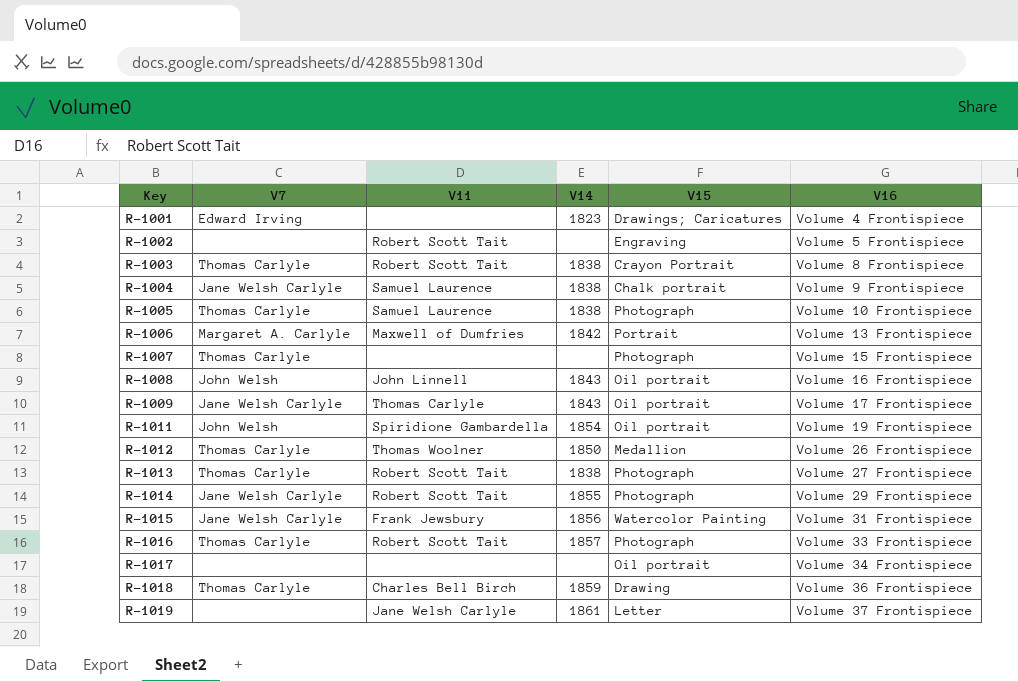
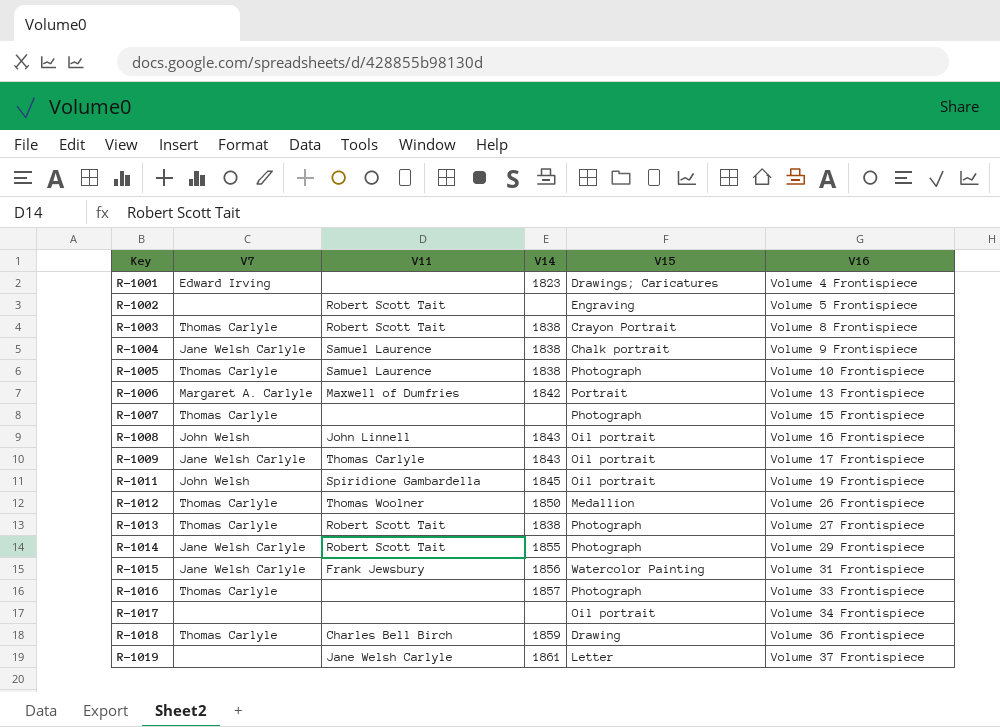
R-1011 | V14: 1854 -> 1845
R-1016 | V11: Robert Scott Tait -> none

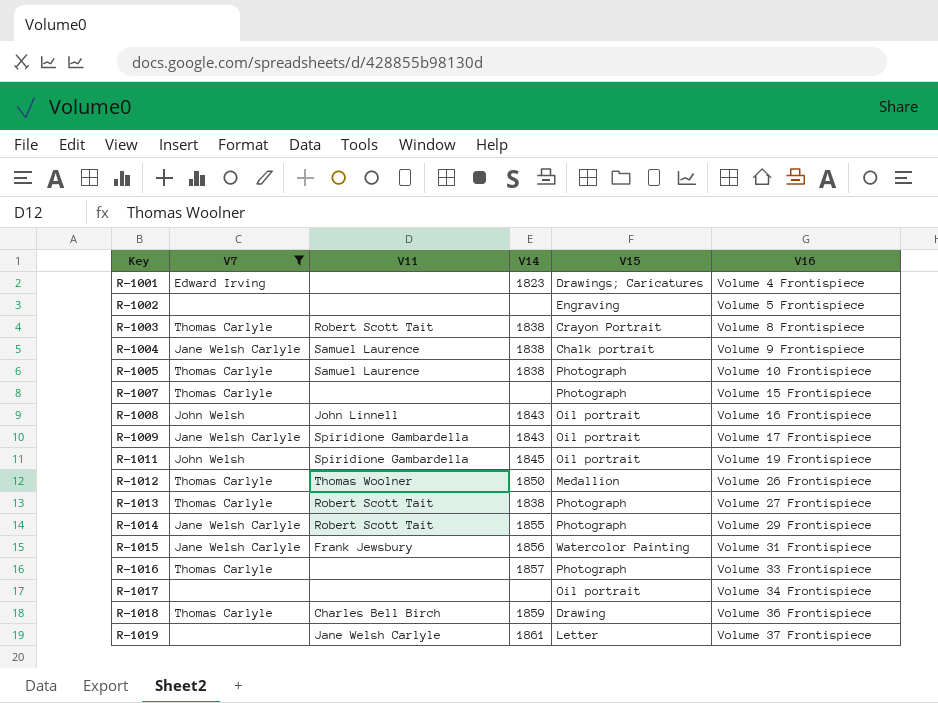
filter: none -> V7 != Margaret A. Carlyle
R-1002 | V11: Robert Scott Tait -> none
R-1009 | V11: Thomas Carlyle -> Spiridione Gambardella

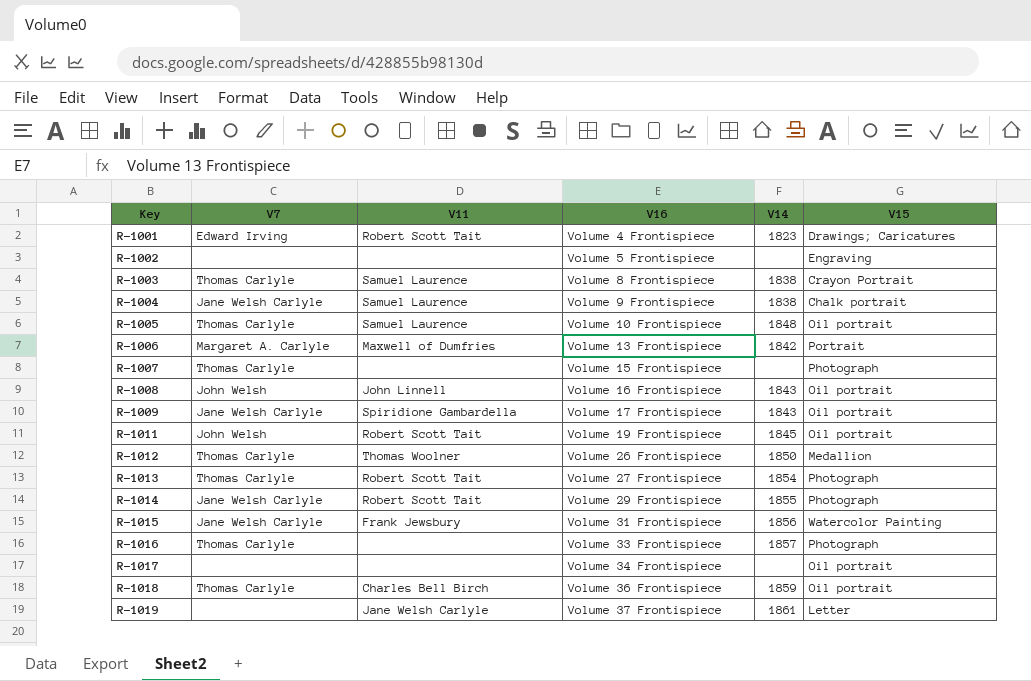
filter: V7 != Margaret A. Carlyle -> none
column V16 | position: 6 -> 4
R-1001 | V11: none -> Robert Scott Tait
R-1003 | V11: Robert Scott Tait -> Samuel Laurence
R-1005 | V14: 1838 -> 1848
R-1005 | V15: Photograph -> Oil portrait
R-1011 | V11: Spiridione Gambardella -> Robert Scott Tait
R-1013 | V14: 1838 -> 1854
R-1018 | V15: Drawing -> Oil portrait

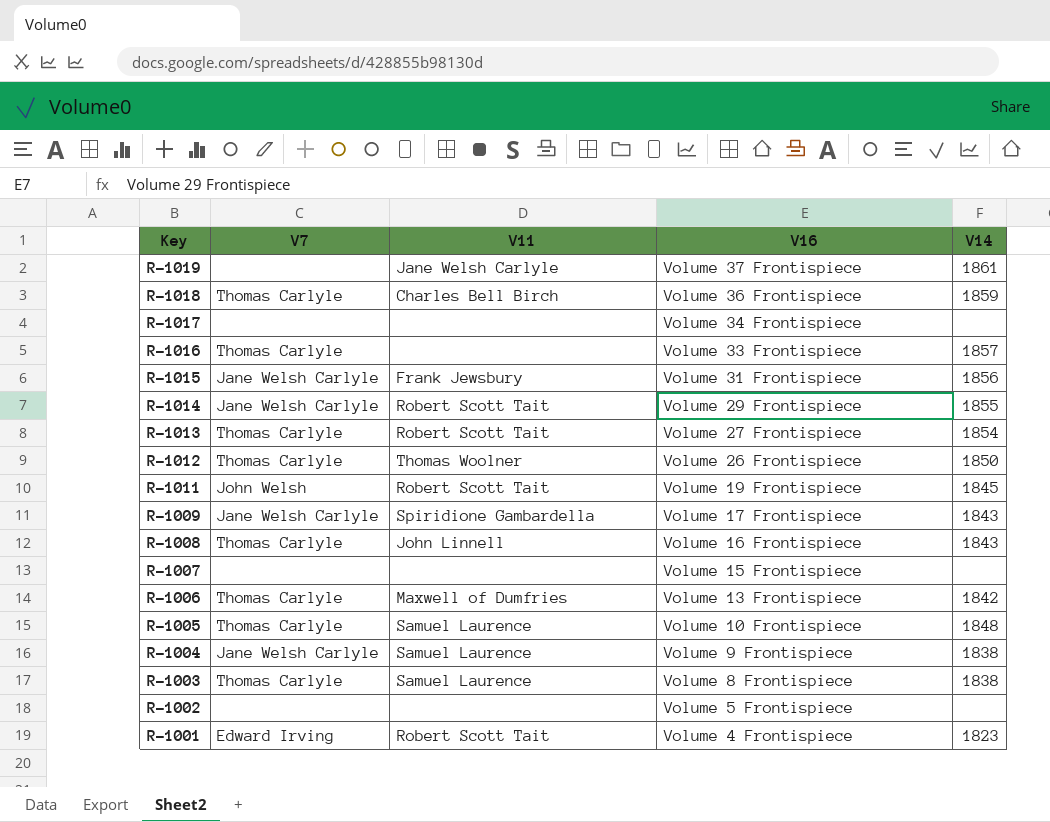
row order: Key ascending -> Key descending
column V15 | position: 6 -> none
R-1008 | V7: John Welsh -> Thomas Carlyle
R-1007 | V7: Thomas Carlyle -> none
R-1006 | V7: Margaret A. Carlyle -> Thomas Carlyle

